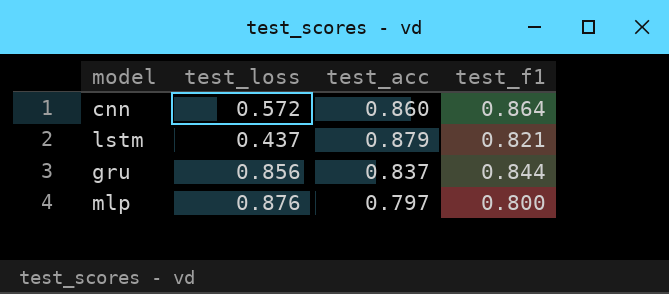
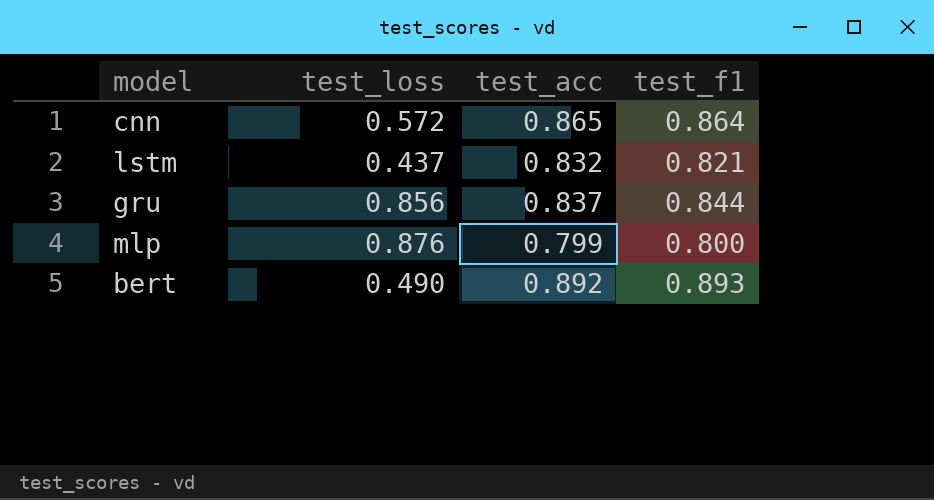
cnn | test_acc: 0.860 -> 0.865
lstm | test_acc: 0.879 -> 0.832
mlp | test_acc: 0.797 -> 0.799
row bert: none -> 0.490 | 0.892 | 0.893

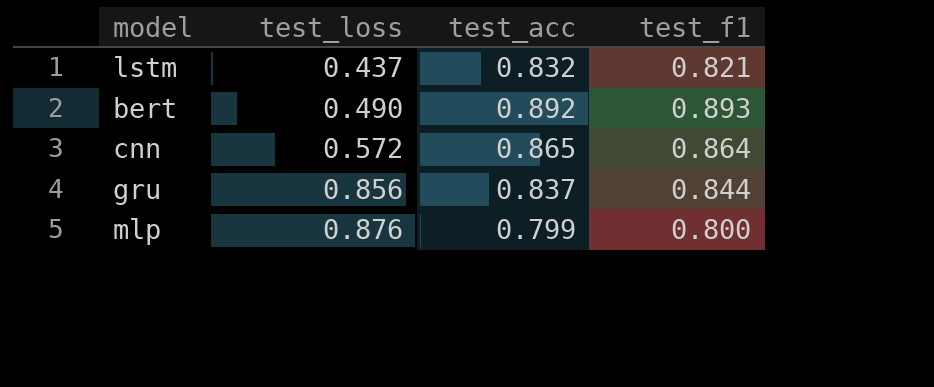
row order: none -> test_loss ascending

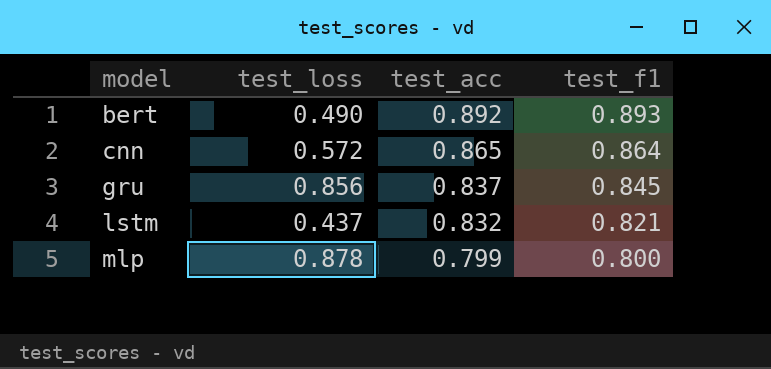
row order: test_loss ascending -> model ascending
gru | test_f1: 0.844 -> 0.845
mlp | test_loss: 0.876 -> 0.878

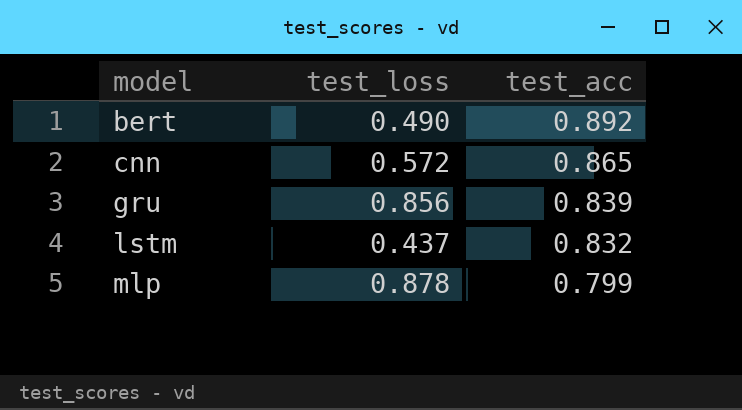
column test_f1 | position: 4 -> none
gru | test_acc: 0.837 -> 0.839

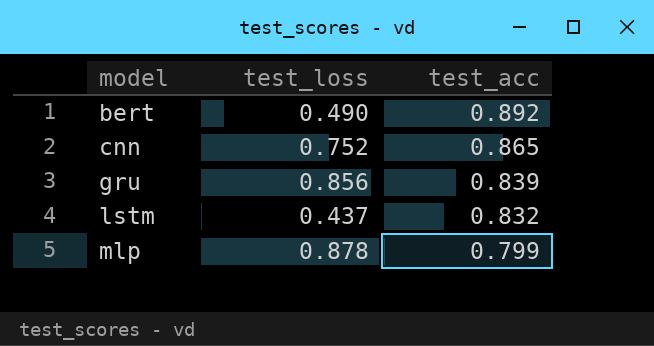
cnn | test_loss: 0.572 -> 0.752

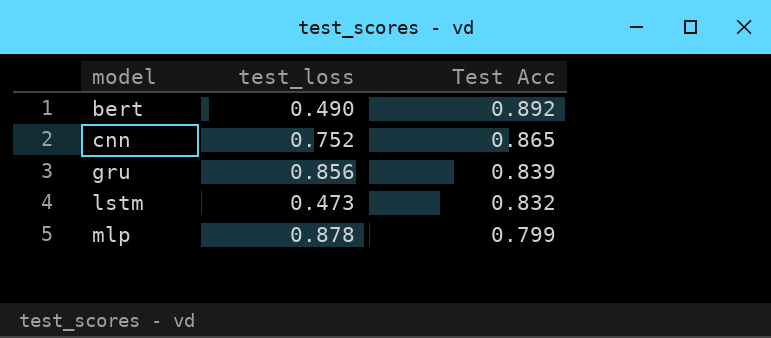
column name: test_acc -> Test Acc
lstm | test_loss: 0.437 -> 0.473

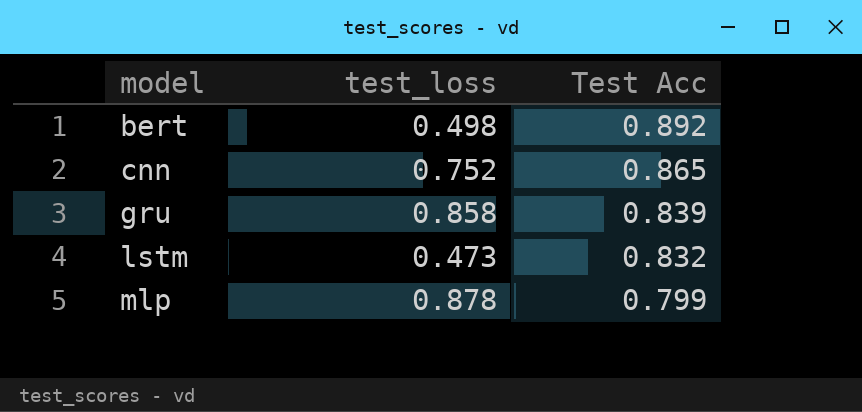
bert | test_loss: 0.490 -> 0.498
gru | test_loss: 0.856 -> 0.858

